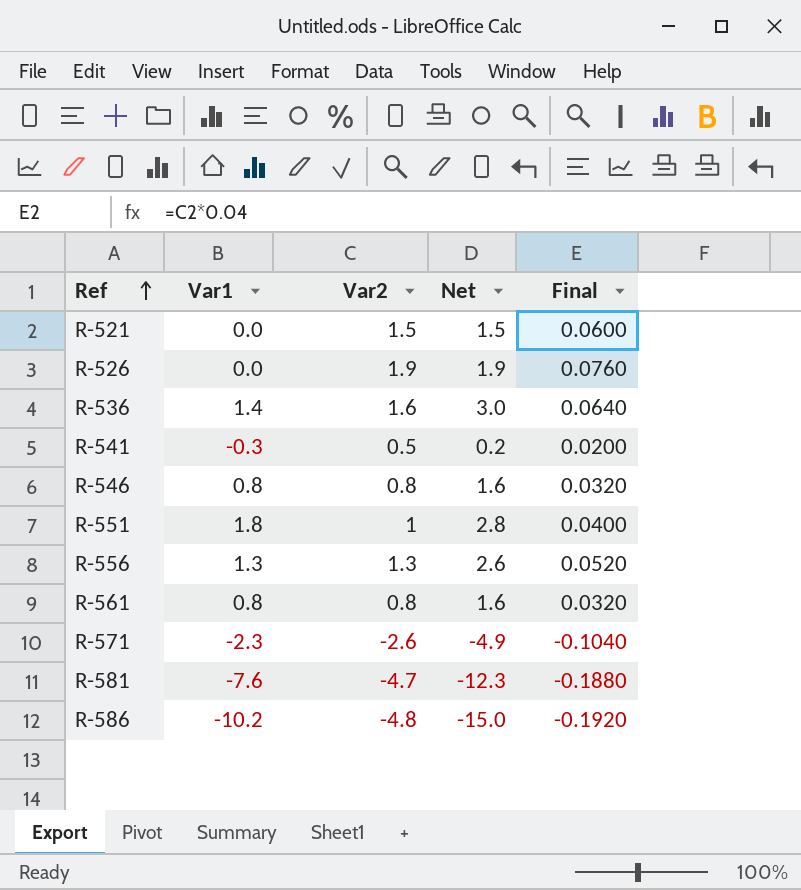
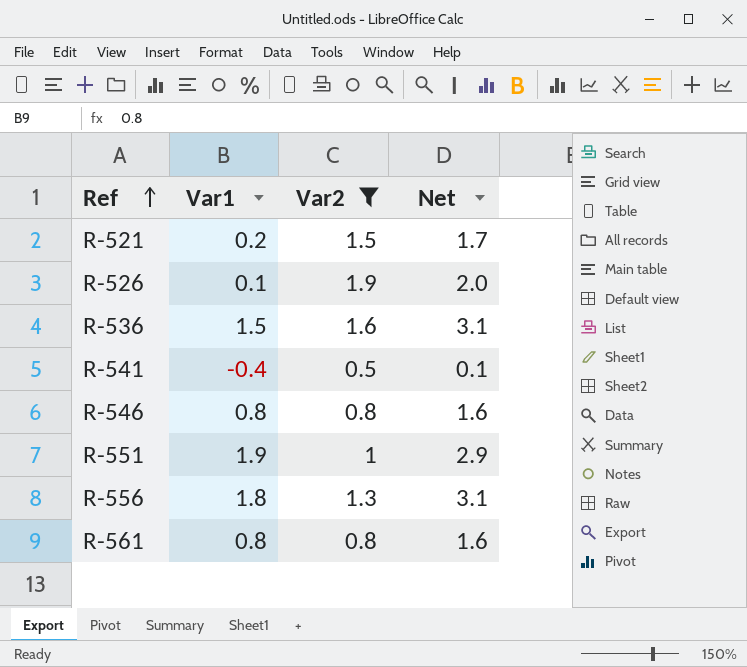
filter: none -> Var2 >= 0.5
column Final | formula: [Var2] * 0.04 -> none
R-521 | Var1: 0.0 -> 0.2
R-521 | Net: 1.5 -> 1.7
R-526 | Var1: 0.0 -> 0.1
R-526 | Net: 1.9 -> 2.0
R-536 | Var1: 1.4 -> 1.5
R-536 | Net: 3.0 -> 3.1
R-541 | Var1: -0.3 -> -0.4
R-541 | Net: 0.2 -> 0.1
R-551 | Var1: 1.8 -> 1.9
R-551 | Net: 2.8 -> 2.9
R-556 | Var1: 1.3 -> 1.8
R-556 | Net: 2.6 -> 3.1

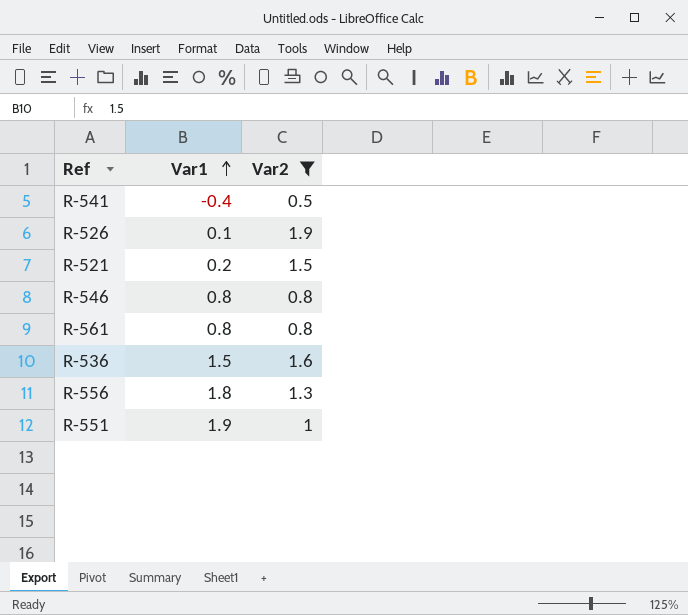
row order: Ref ascending -> Var1 ascending
column Net | formula: [Var1] + [Var2] -> none

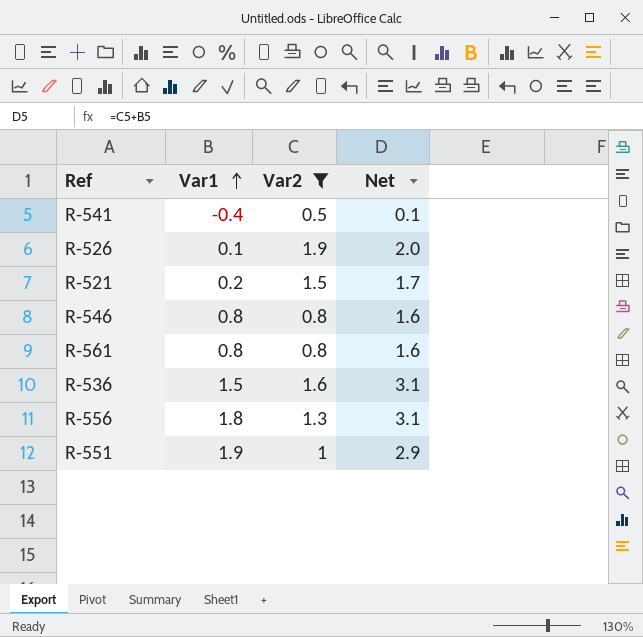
column Net | formula: none -> [Var1] + [Var2]

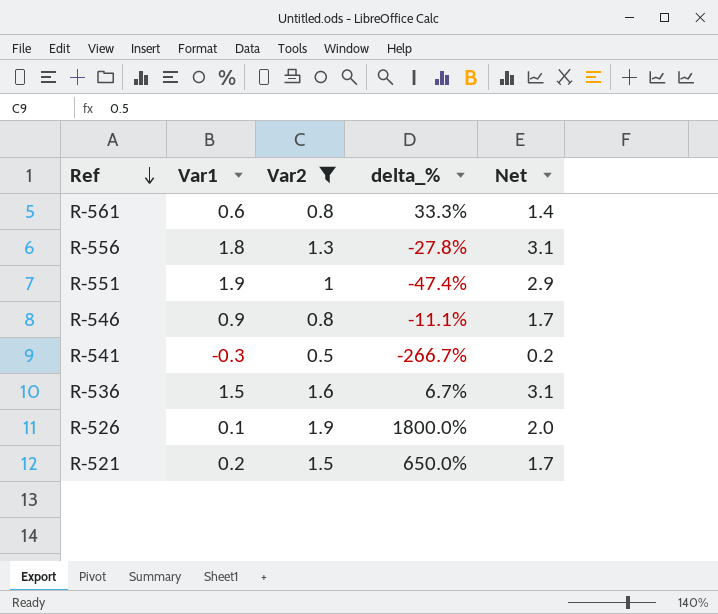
row order: Var1 ascending -> Ref descending
column delta_% | formula: none -> ([Var2] - [Var1]) / [Var1]
R-561 | Var1: 0.8 -> 0.6
R-561 | Net: 1.6 -> 1.4
R-546 | Var1: 0.8 -> 0.9
R-546 | Net: 1.6 -> 1.7
R-541 | Var1: -0.4 -> -0.3
R-541 | Net: 0.1 -> 0.2

